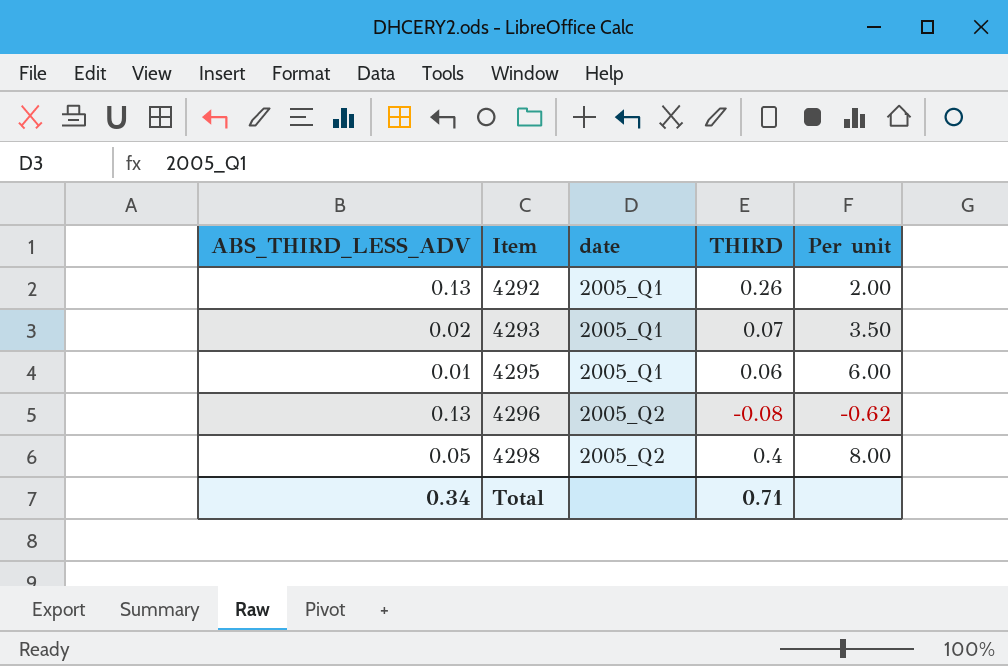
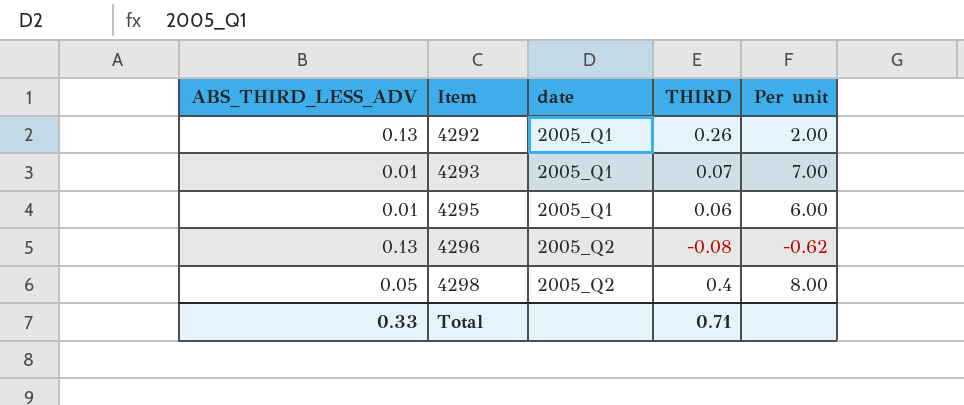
4293 | ABS_THIRD_LESS_ADV: 0.02 -> 0.01
4293 | Per unit: 3.50 -> 7.00
Total | ABS_THIRD_LESS_ADV: 0.34 -> 0.33

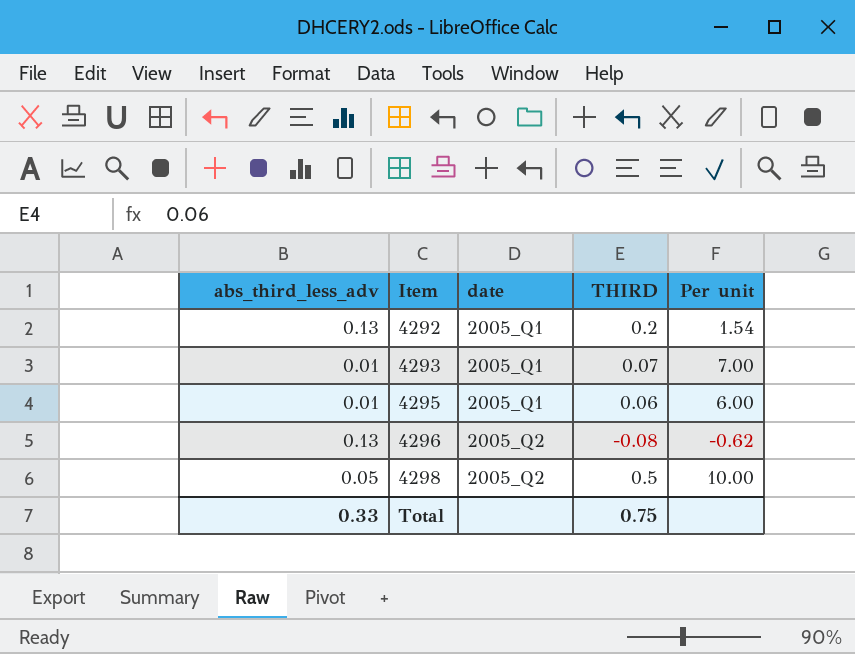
column name: ABS_THIRD_LESS_ADV -> abs_third_less_adv
4292 | THIRD: 0.26 -> 0.2
4292 | Per unit: 2.00 -> 1.54
4298 | THIRD: 0.4 -> 0.5
4298 | Per unit: 8.00 -> 10.00
Total | THIRD: 0.71 -> 0.75

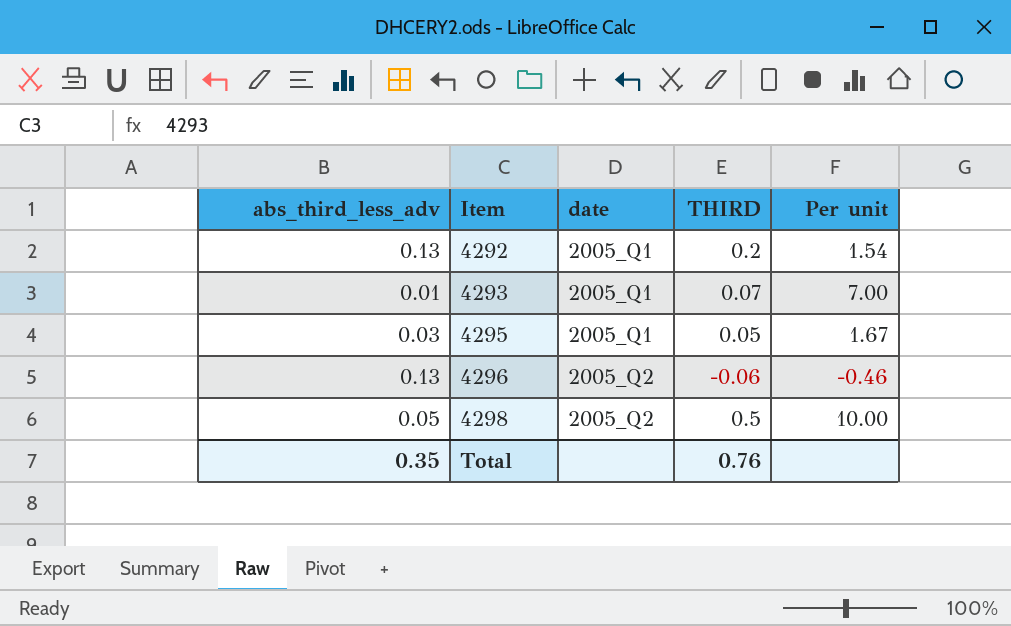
4295 | abs_third_less_adv: 0.01 -> 0.03
4295 | THIRD: 0.06 -> 0.05
4295 | Per unit: 6.00 -> 1.67
4296 | THIRD: -0.08 -> -0.06
4296 | Per unit: -0.62 -> -0.46
Total | abs_third_less_adv: 0.33 -> 0.35
Total | THIRD: 0.75 -> 0.76

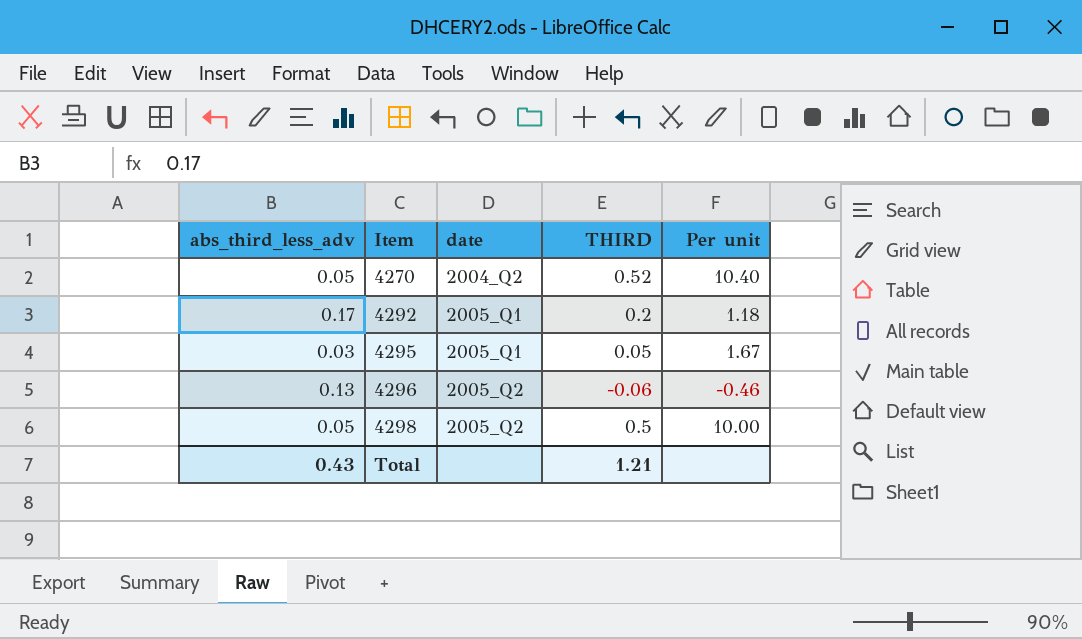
row 4293: 0.01 | 2005_Q1 | 0.07 | 7.00 -> none
row 4270: none -> 0.05 | 2004_Q2 | 0.52 | 10.40
4292 | abs_third_less_adv: 0.13 -> 0.17
4292 | Per unit: 1.54 -> 1.18
Total | abs_third_less_adv: 0.35 -> 0.43
Total | THIRD: 0.76 -> 1.21

